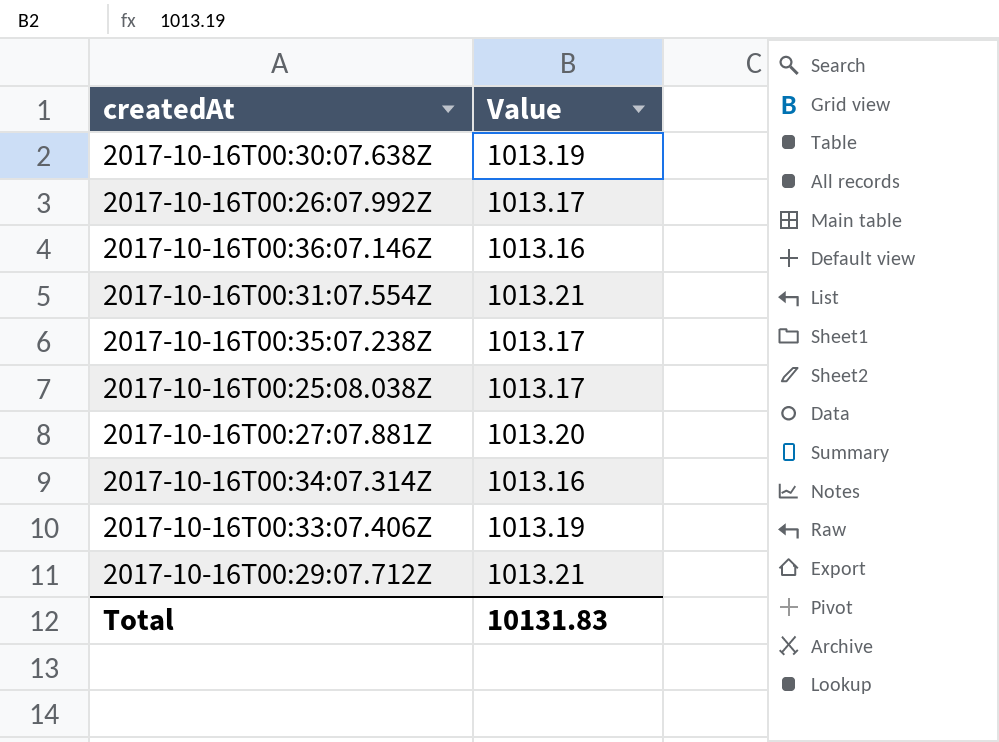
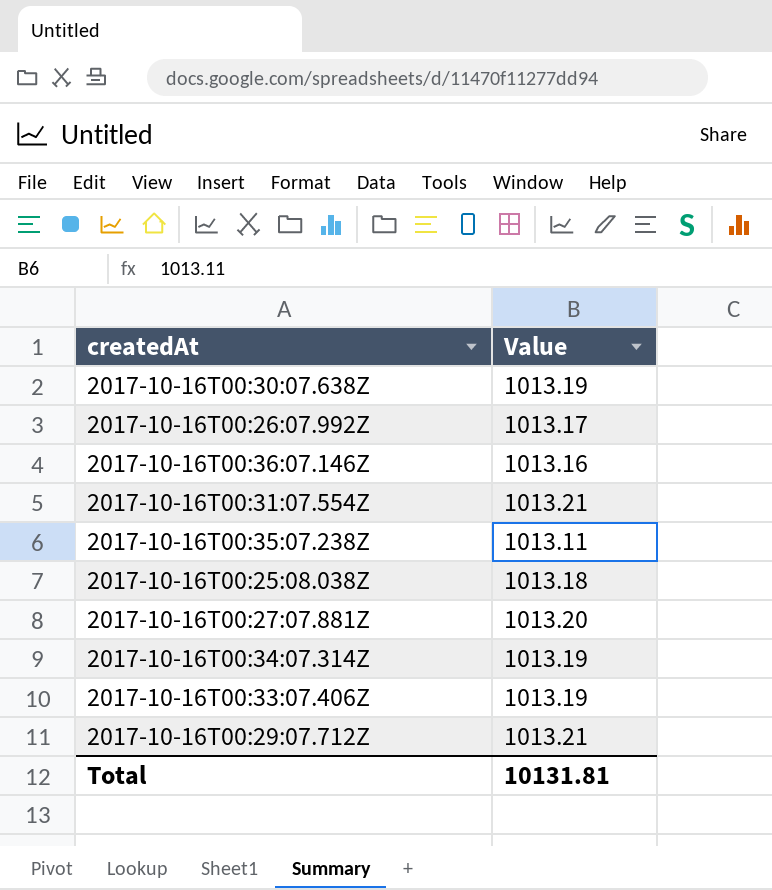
2017-10-16T00:35:07.238Z | Value: 1013.17 -> 1013.11
2017-10-16T00:25:08.038Z | Value: 1013.17 -> 1013.18
2017-10-16T00:34:07.314Z | Value: 1013.16 -> 1013.19
Total | Value: 10131.83 -> 10131.81

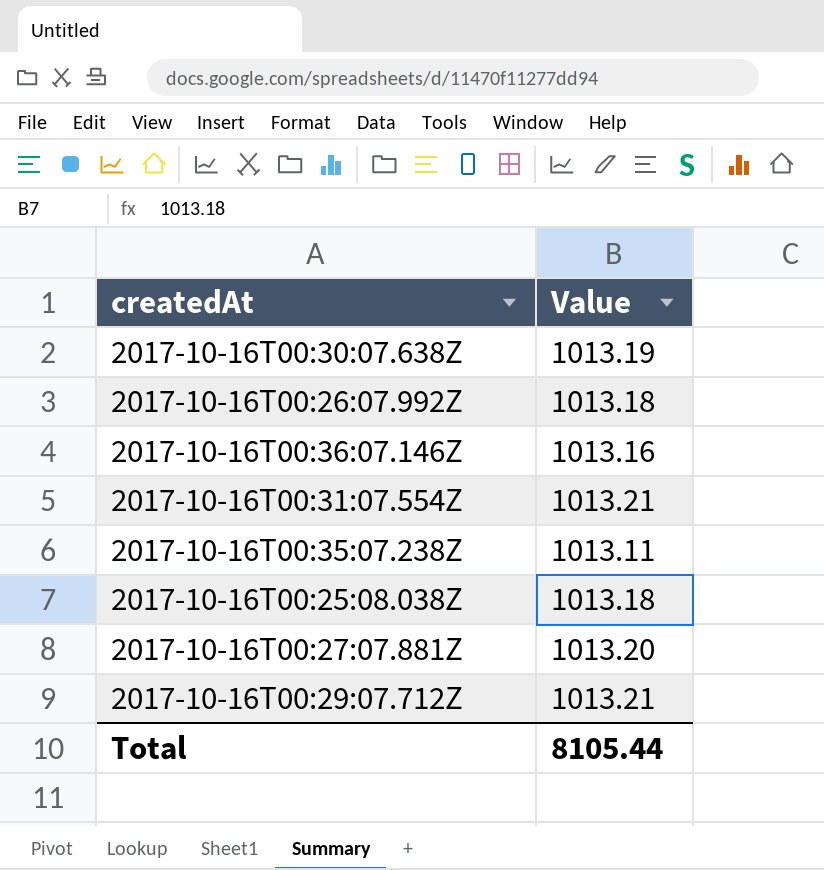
row 2017-10-16T00:34:07.314Z: 1013.19 -> none
row 2017-10-16T00:33:07.406Z: 1013.19 -> none
2017-10-16T00:26:07.992Z | Value: 1013.17 -> 1013.18
Total | Value: 10131.81 -> 8105.44

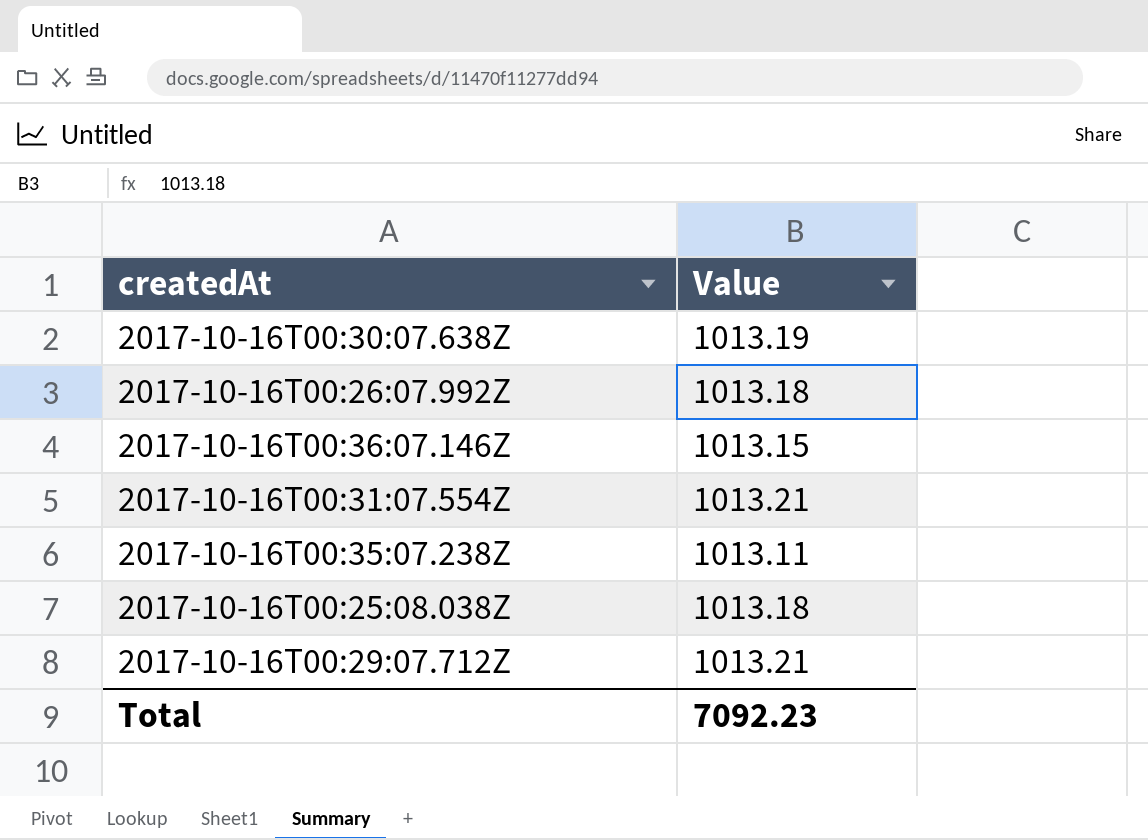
row 2017-10-16T00:27:07.881Z: 1013.20 -> none
2017-10-16T00:36:07.146Z | Value: 1013.16 -> 1013.15
Total | Value: 8105.44 -> 7092.23

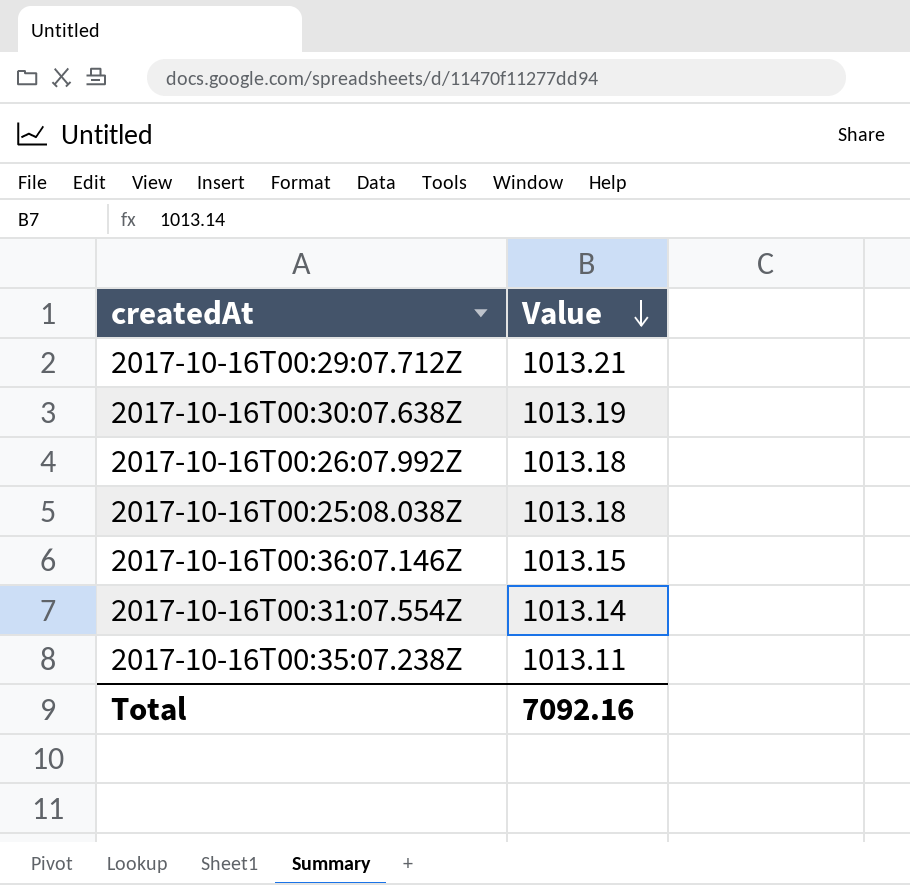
row order: none -> Value descending
2017-10-16T00:31:07.554Z | Value: 1013.21 -> 1013.14
Total | Value: 7092.23 -> 7092.16

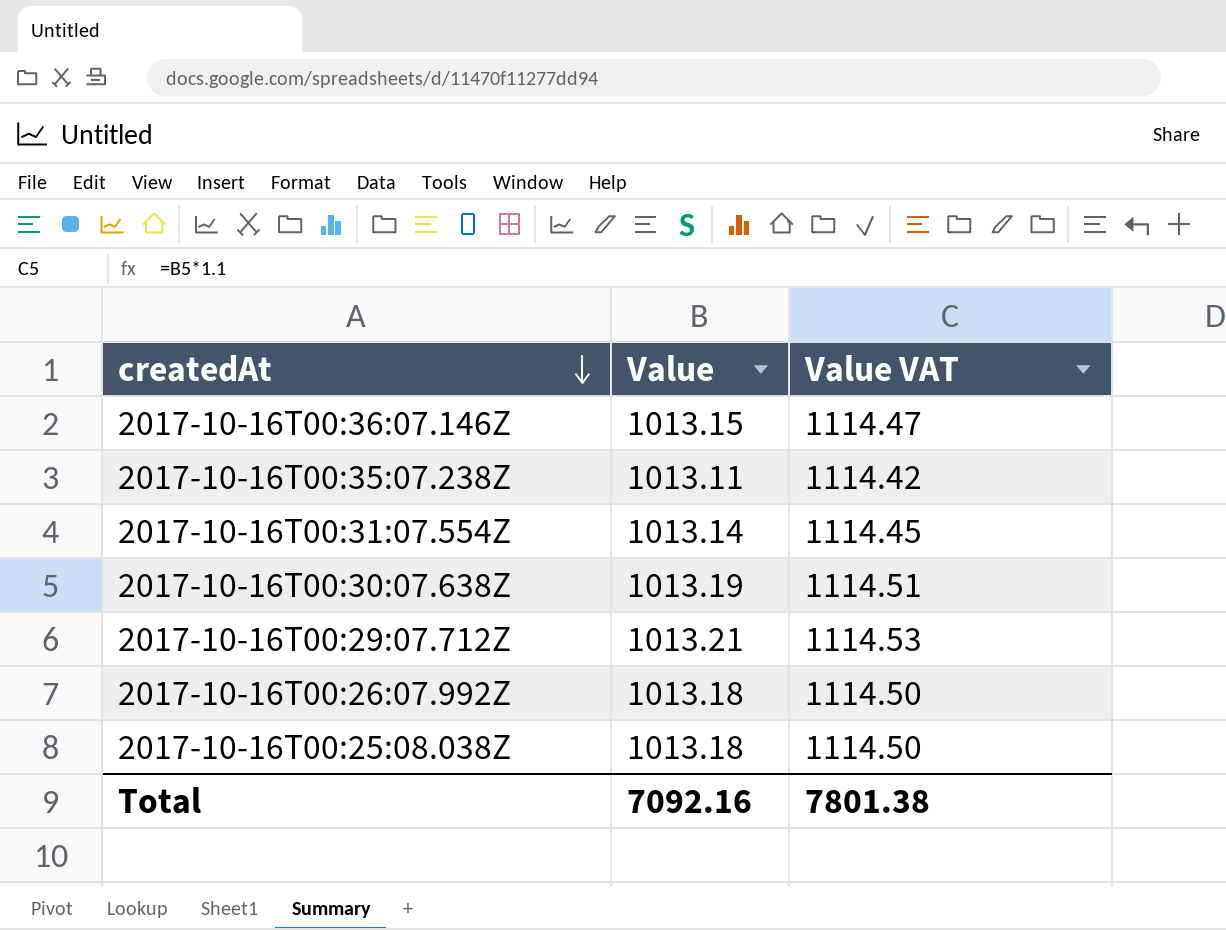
row order: Value descending -> createdAt descending
column Value VAT | formula: none -> [Value] * 1.1

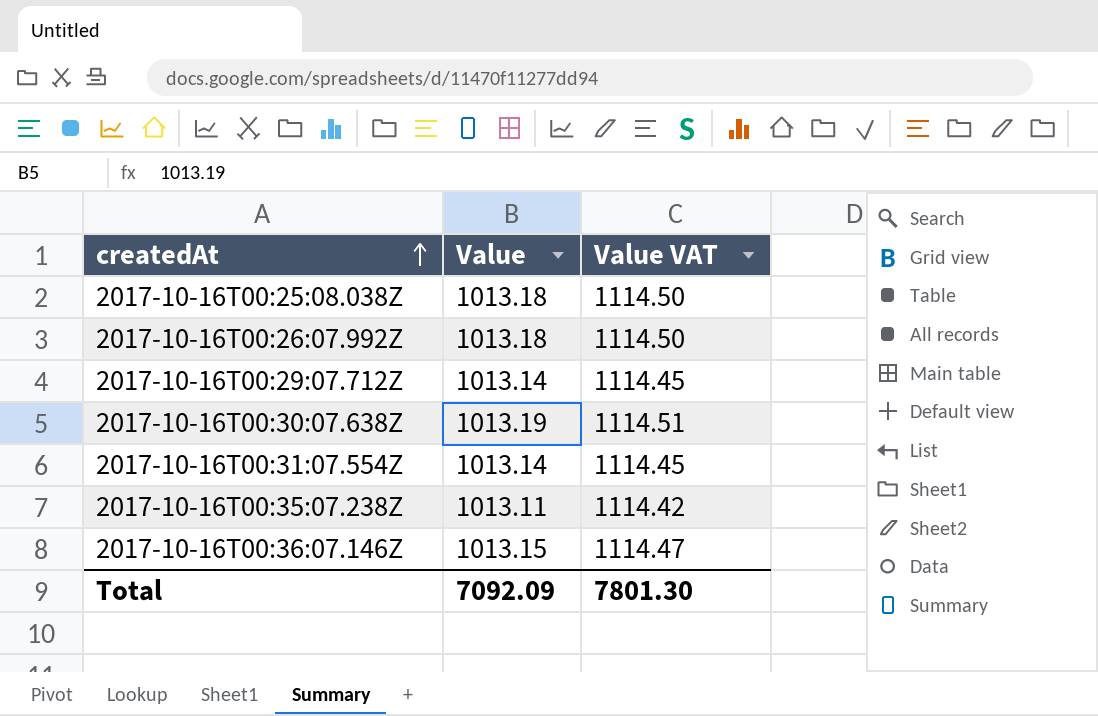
row order: createdAt descending -> createdAt ascending
2017-10-16T00:29:07.712Z | Value: 1013.21 -> 1013.14
2017-10-16T00:29:07.712Z | Value VAT: 1114.53 -> 1114.45
Total | Value: 7092.16 -> 7092.09
Total | Value VAT: 7801.38 -> 7801.30

